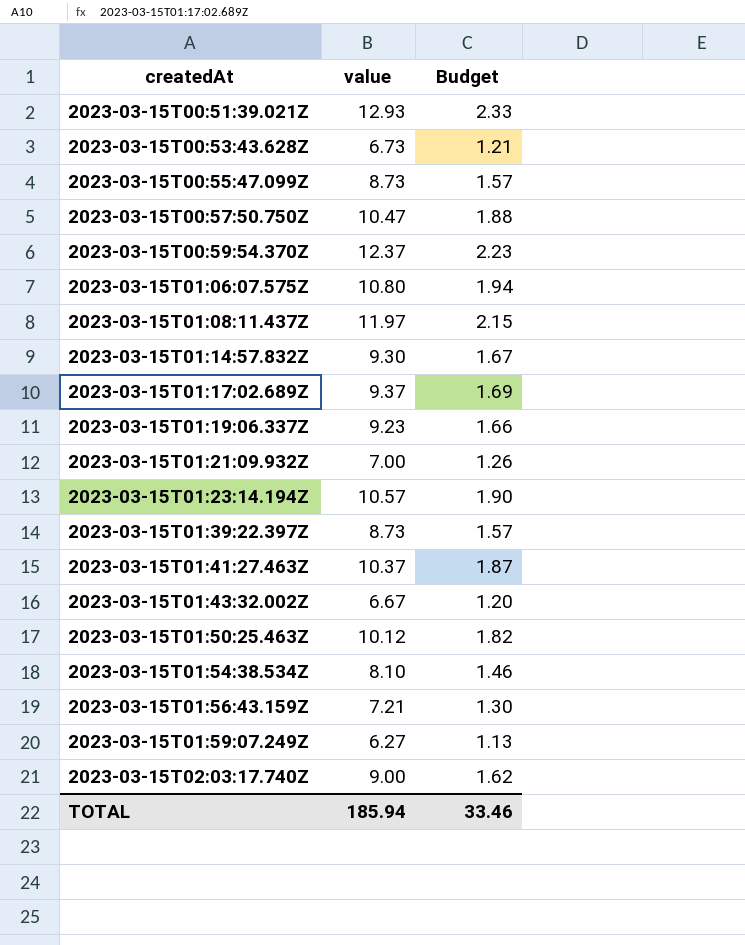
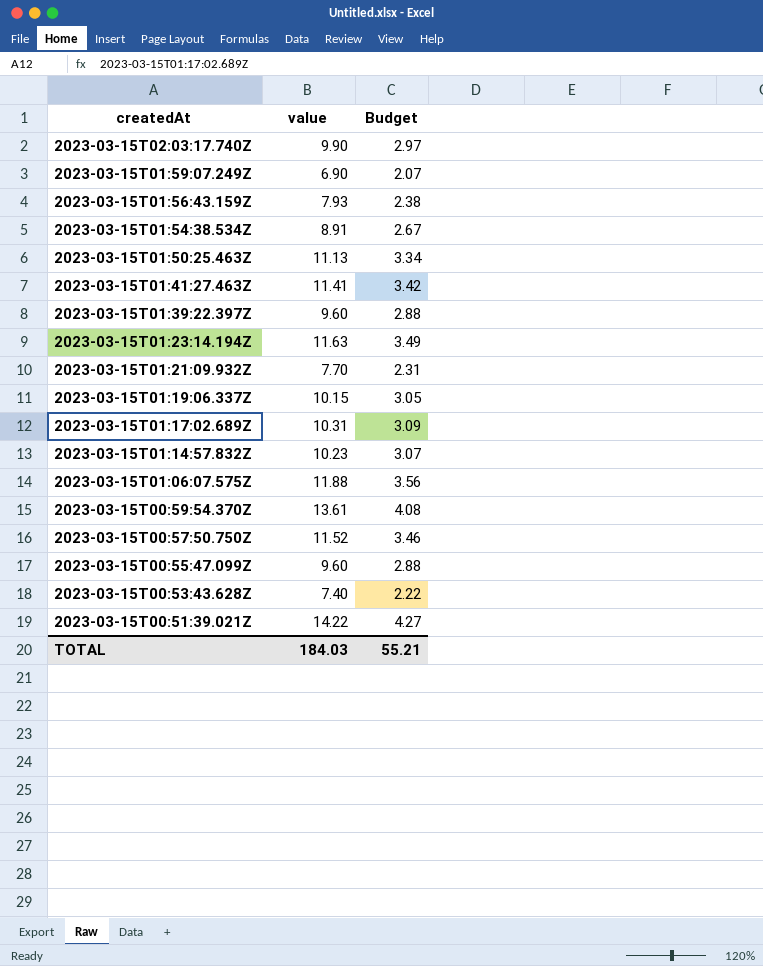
row order: createdAt ascending -> createdAt descending
column Budget | formula: [value] * 0.18 -> [value] * 0.3
row 2023-03-15T01:08:11.437Z: 11.97 | 2.15 -> none
row 2023-03-15T01:43:32.002Z: 6.67 | 1.20 -> none
2023-03-15T02:03:17.740Z | value: 9.00 -> 9.90
2023-03-15T01:59:07.249Z | value: 6.27 -> 6.90
2023-03-15T01:56:43.159Z | value: 7.21 -> 7.93
2023-03-15T01:54:38.534Z | value: 8.10 -> 8.91
2023-03-15T01:50:25.463Z | value: 10.12 -> 11.13
2023-03-15T01:41:27.463Z | value: 10.37 -> 11.41
2023-03-15T01:39:22.397Z | value: 8.73 -> 9.60
2023-03-15T01:23:14.194Z | value: 10.57 -> 11.63
2023-03-15T01:21:09.932Z | value: 7.00 -> 7.70
2023-03-15T01:19:06.337Z | value: 9.23 -> 10.15
2023-03-15T01:17:02.689Z | value: 9.37 -> 10.31
2023-03-15T01:14:57.832Z | value: 9.30 -> 10.23
2023-03-15T01:06:07.575Z | value: 10.80 -> 11.88
2023-03-15T00:59:54.370Z | value: 12.37 -> 13.61
2023-03-15T00:57:50.750Z | value: 10.47 -> 11.52
2023-03-15T00:55:47.099Z | value: 8.73 -> 9.60
2023-03-15T00:53:43.628Z | value: 6.73 -> 7.40
2023-03-15T00:51:39.021Z | value: 12.93 -> 14.22
TOTAL | value: 185.94 -> 184.03
TOTAL | Budget: 33.46 -> 55.21

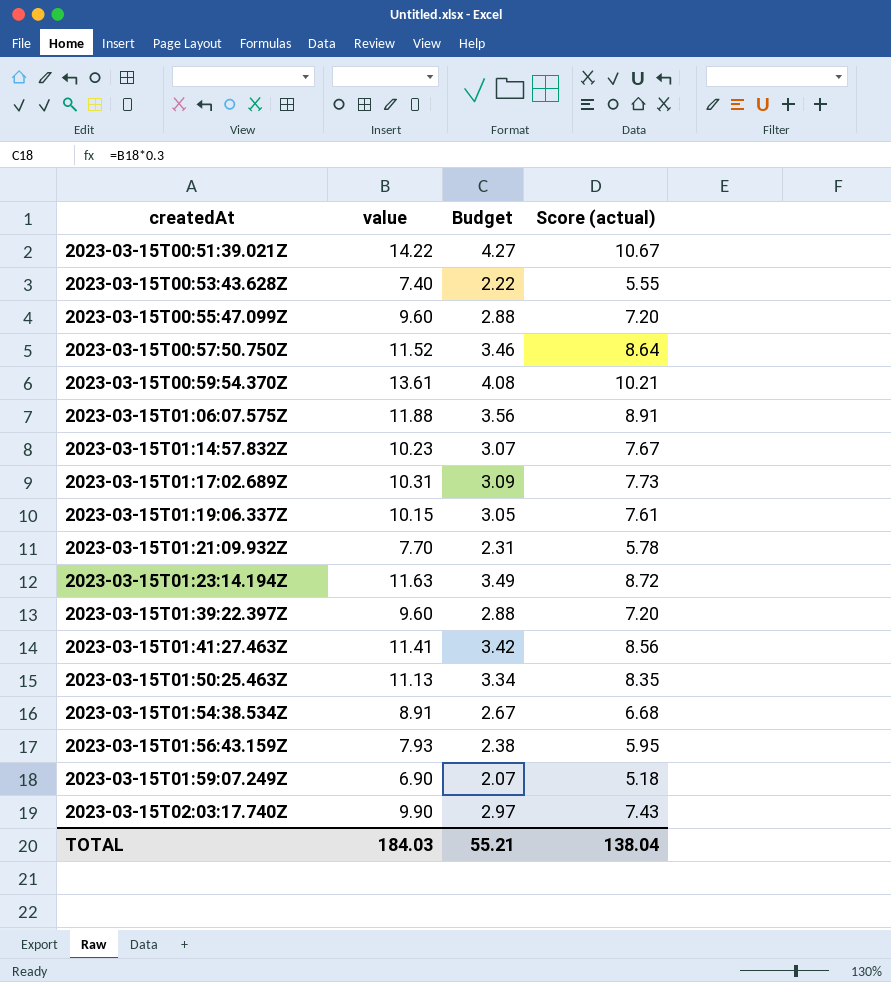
row order: createdAt descending -> createdAt ascending
column Score (actual) | formula: none -> [value] * 0.75

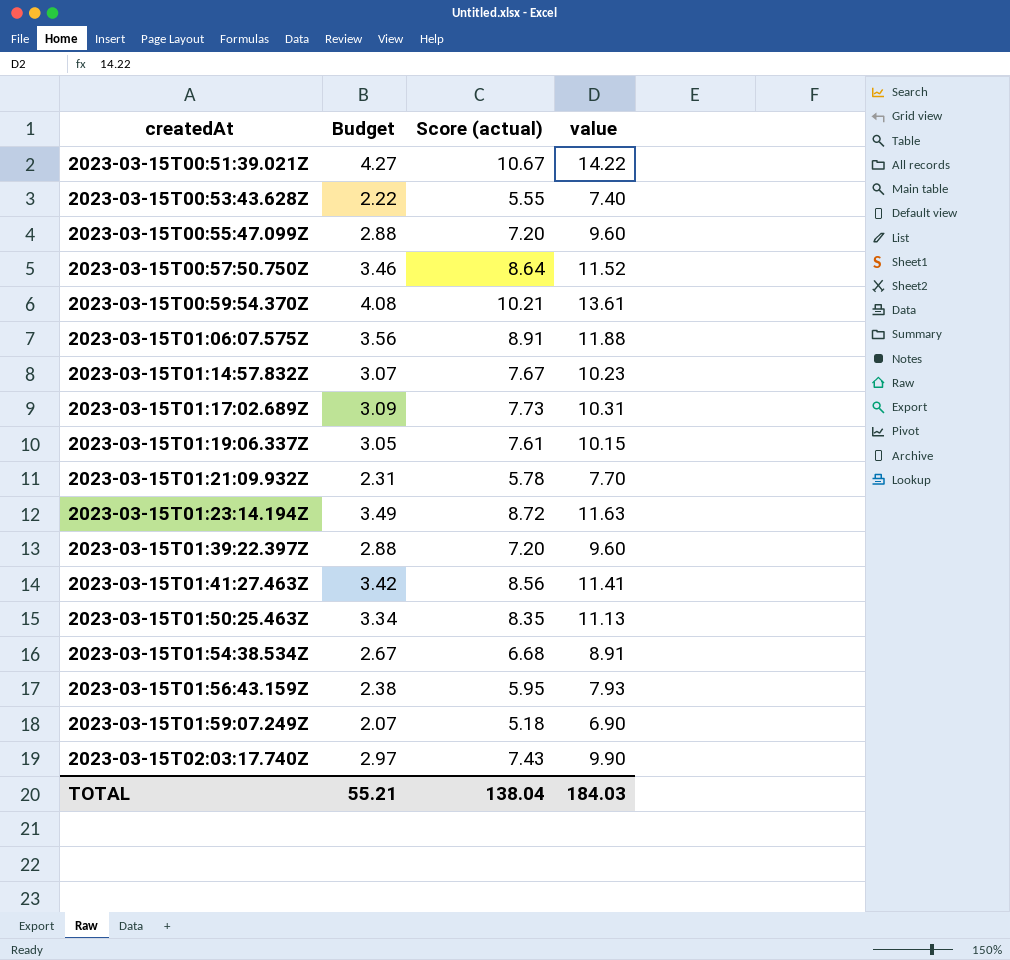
column value | position: 2 -> 4

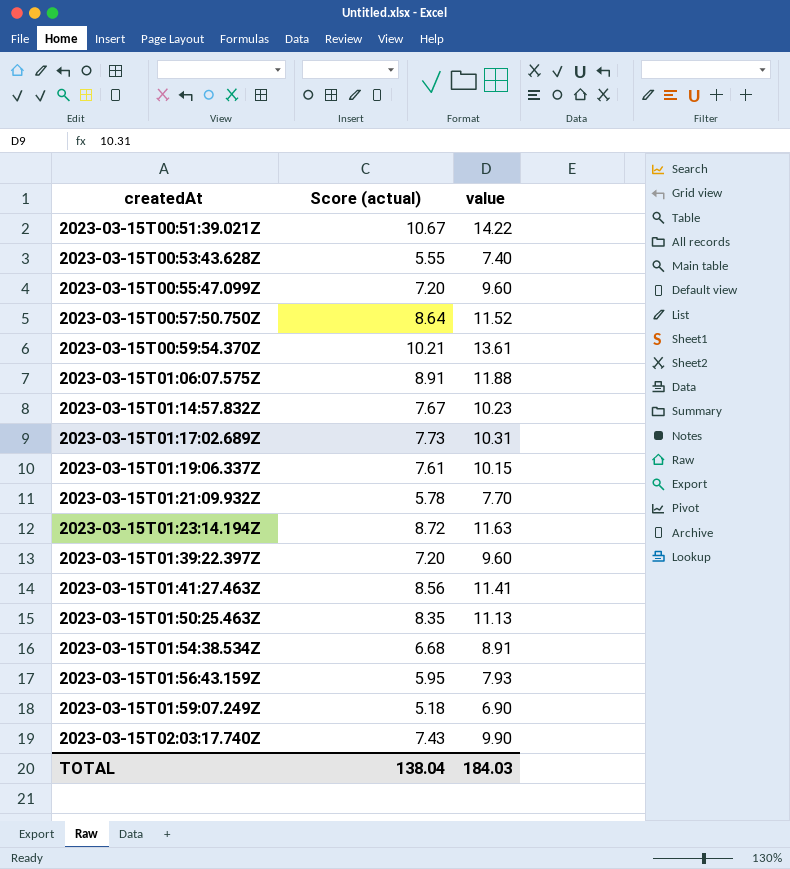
column Budget | formula: [value] * 0.3 -> none

